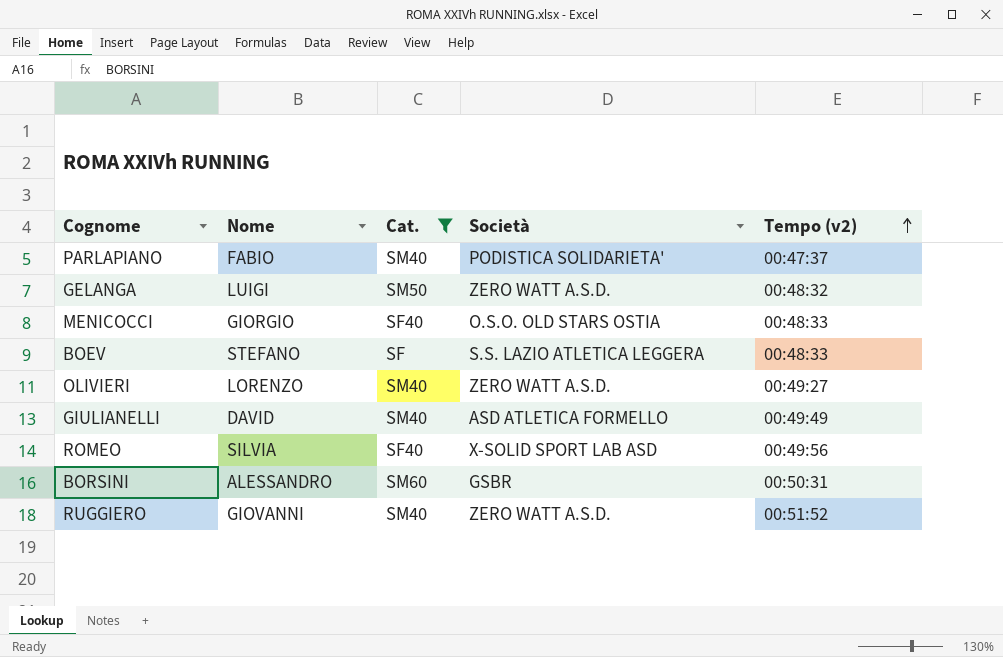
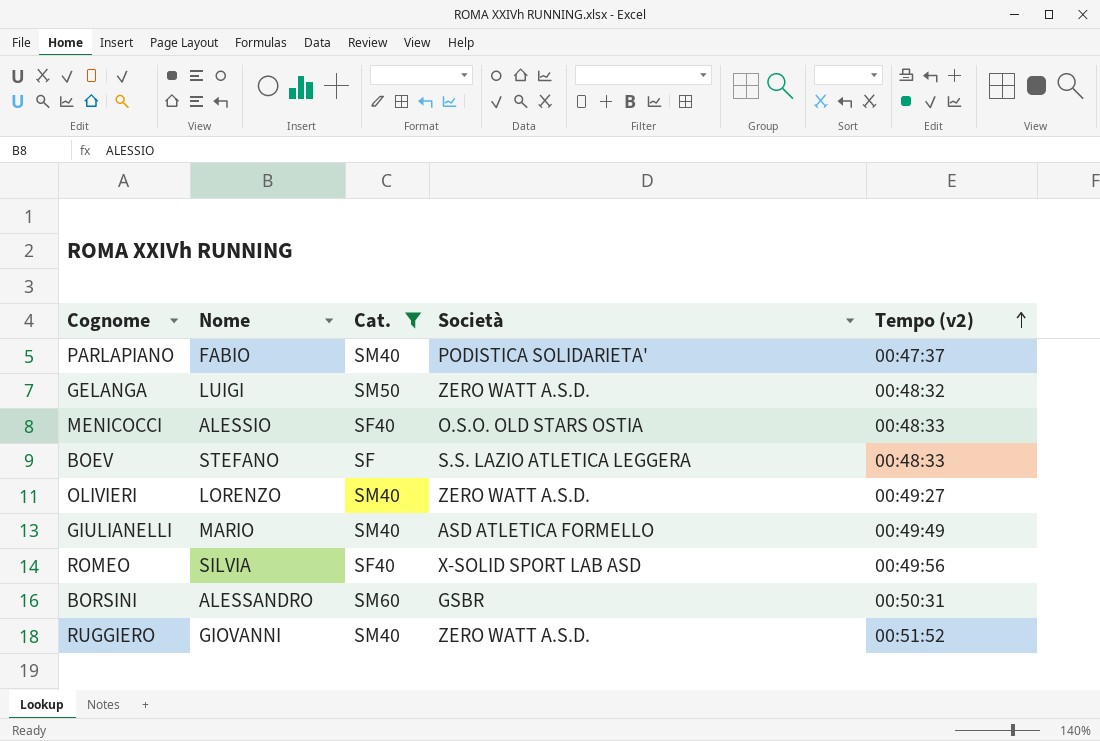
MENICOCCI | Nome: GIORGIO -> ALESSIO
GIULIANELLI | Nome: DAVID -> MARIO

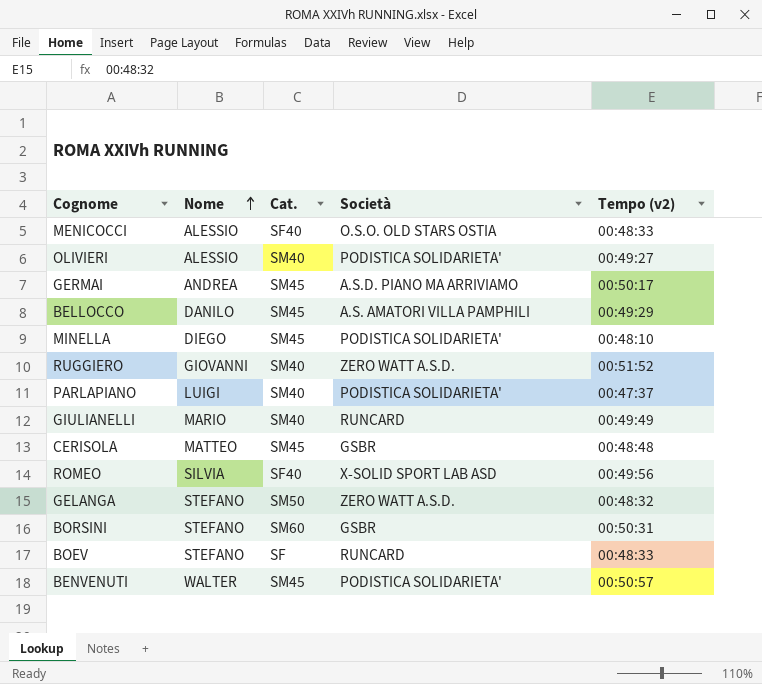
filter: Cat. != SM45 -> none
row order: Tempo (v2) ascending -> Nome ascending
OLIVIERI | Nome: LORENZO -> ALESSIO
OLIVIERI | Società: ZERO WATT A.S.D. -> PODISTICA SOLIDARIETA'
PARLAPIANO | Nome: FABIO -> LUIGI
GIULIANELLI | Società: ASD ATLETICA FORMELLO -> RUNCARD
GELANGA | Nome: LUIGI -> STEFANO
BORSINI | Nome: ALESSANDRO -> STEFANO
BOEV | Società: S.S. LAZIO ATLETICA LEGGERA -> RUNCARD

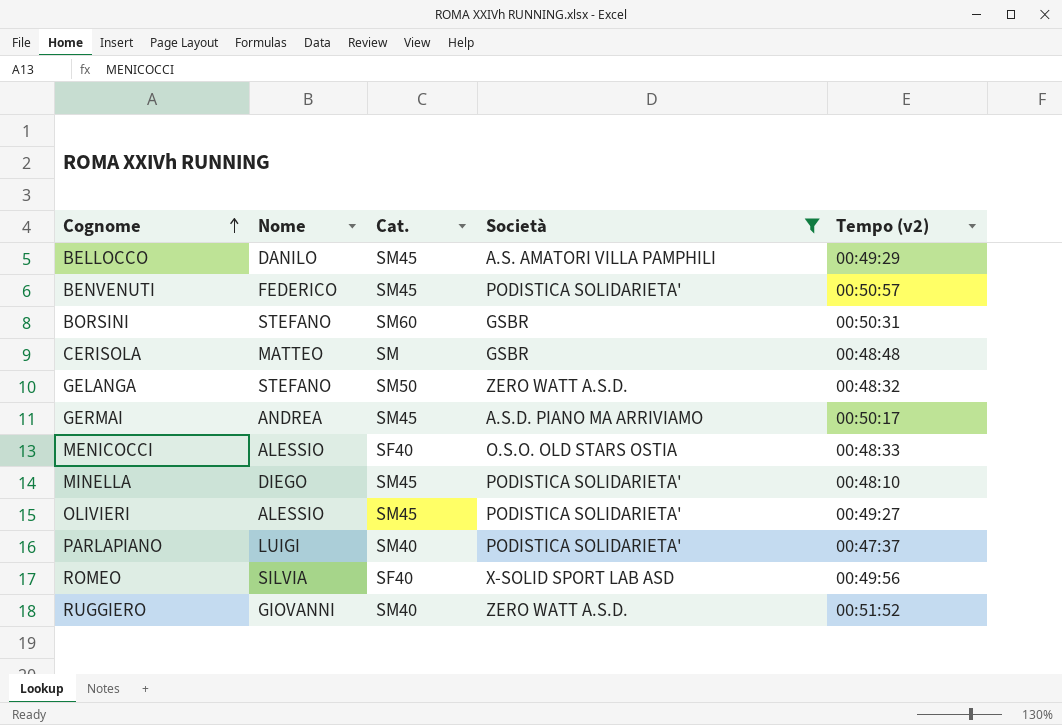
filter: none -> Società != RUNCARD
row order: Nome ascending -> Cognome ascending
BENVENUTI | Nome: WALTER -> FEDERICO
CERISOLA | Cat.: SM45 -> SM
OLIVIERI | Cat.: SM40 -> SM45

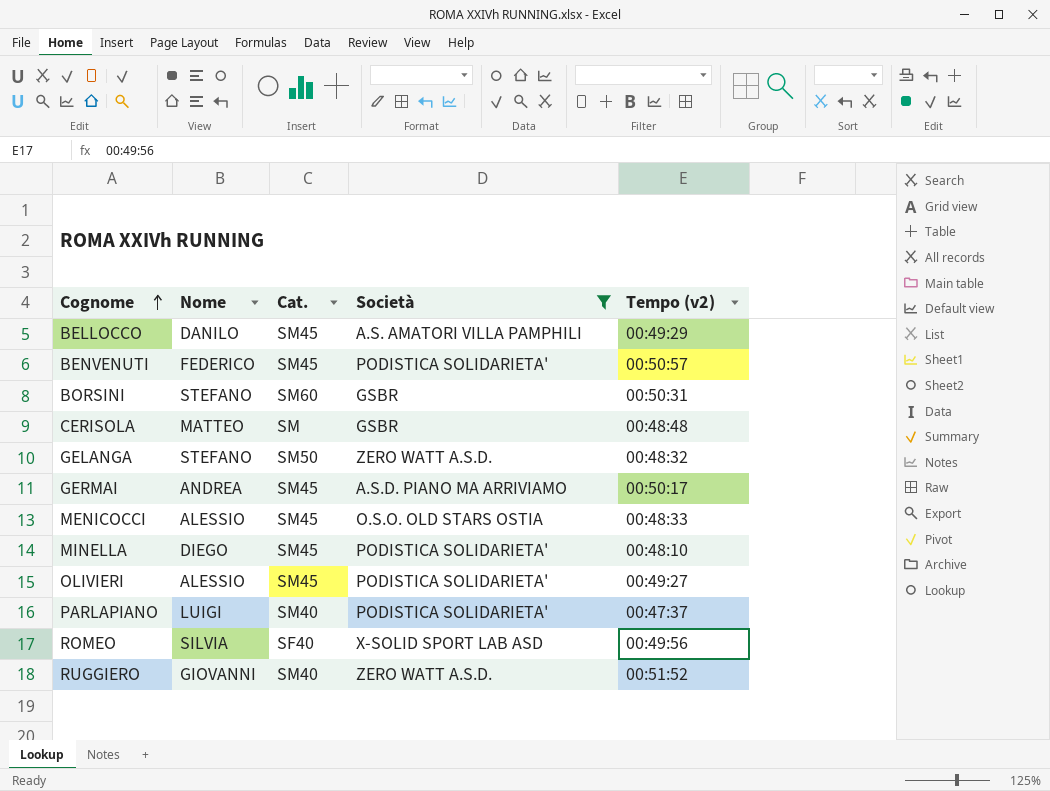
MENICOCCI | Cat.: SF40 -> SM45

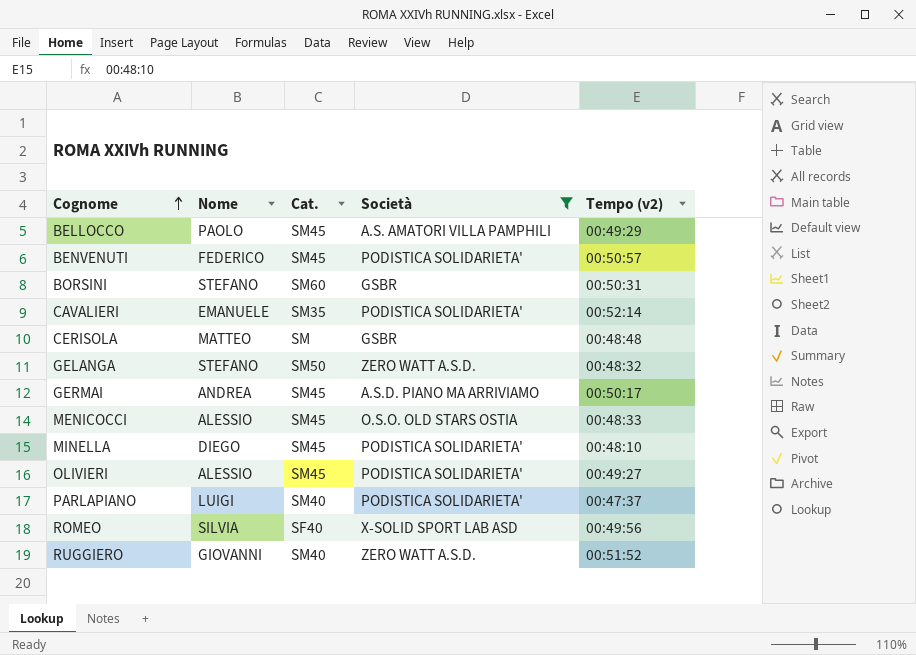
BELLOCCO | Nome: DANILO -> PAOLO
row CAVALIERI: none -> EMANUELE | SM35 | PODISTICA SOLIDARIETA' | 00:52:14

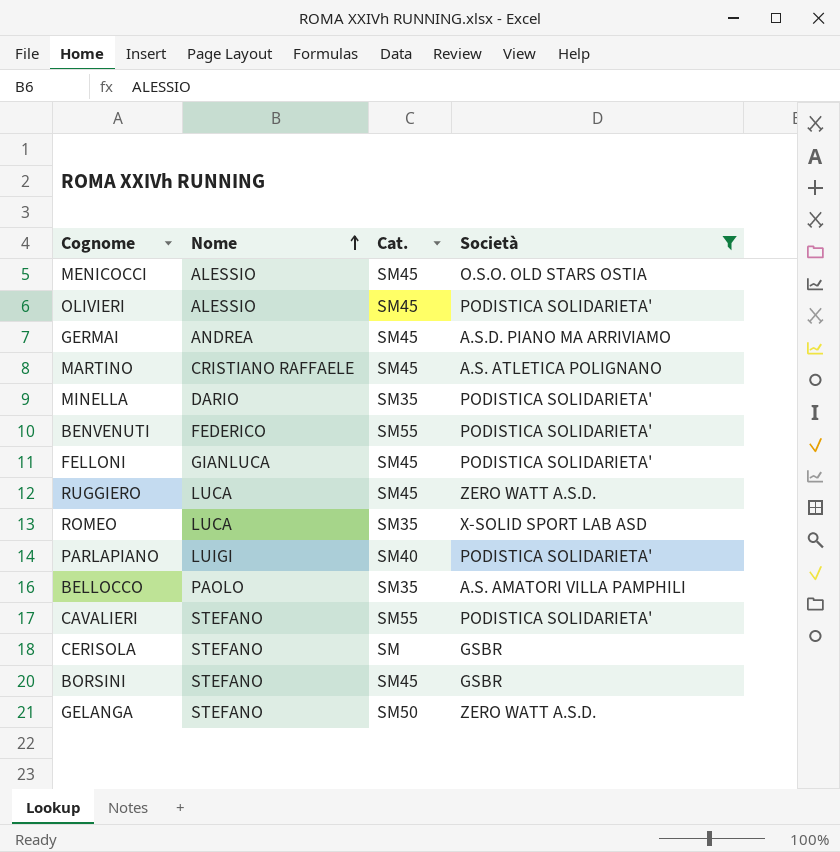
row order: Cognome ascending -> Nome ascending
column Tempo (v2) | position: 5 -> none
row MARTINO: none -> CRISTIANO RAFFAELE | SM45 | A.S. ATLETICA POLIGNANO
MINELLA | Nome: DIEGO -> DARIO
MINELLA | Cat.: SM45 -> SM35
BENVENUTI | Cat.: SM45 -> SM55
row FELLONI: none -> GIANLUCA | SM45 | PODISTICA SOLIDARIETA'
RUGGIERO | Nome: GIOVANNI -> LUCA
RUGGIERO | Cat.: SM40 -> SM45
ROMEO | Nome: SILVIA -> LUCA
ROMEO | Cat.: SF40 -> SM35
BELLOCCO | Cat.: SM45 -> SM35
CAVALIERI | Nome: EMANUELE -> STEFANO
CAVALIERI | Cat.: SM35 -> SM55
CERISOLA | Nome: MATTEO -> STEFANO
BORSINI | Cat.: SM60 -> SM45

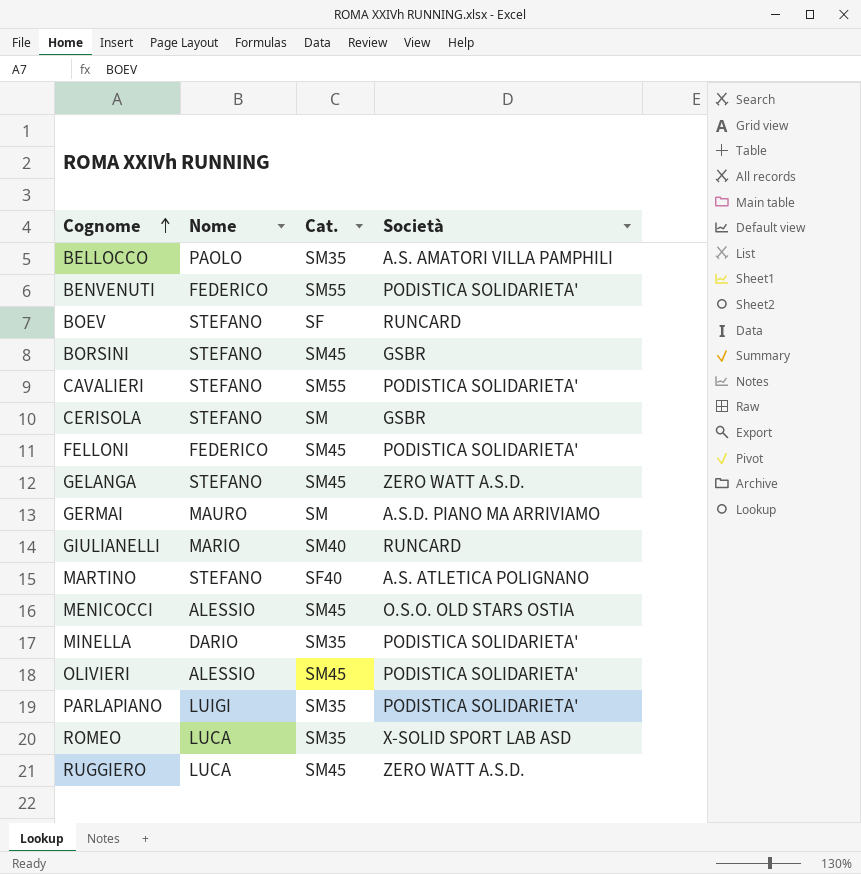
filter: Società != RUNCARD -> none
row order: Nome ascending -> Cognome ascending
FELLONI | Nome: GIANLUCA -> FEDERICO
GELANGA | Cat.: SM50 -> SM45
GERMAI | Nome: ANDREA -> MAURO
GERMAI | Cat.: SM45 -> SM
MARTINO | Nome: CRISTIANO RAFFAELE -> STEFANO
MARTINO | Cat.: SM45 -> SF40
PARLAPIANO | Cat.: SM40 -> SM35

